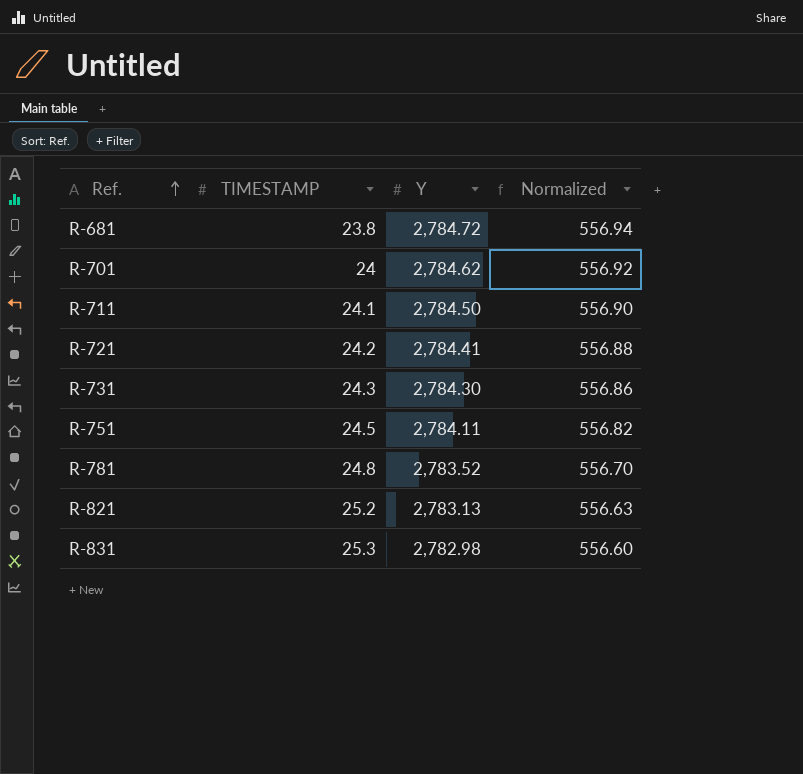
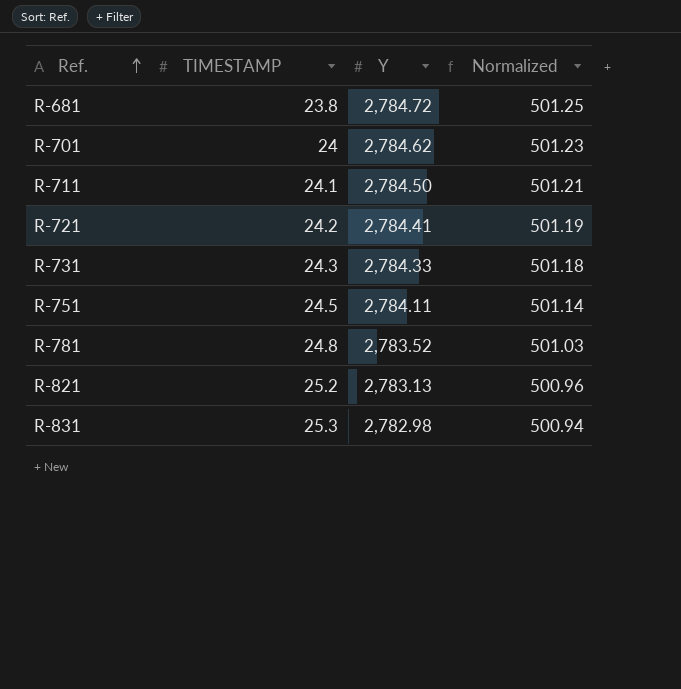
column Normalized | formula: [Y] * 0.2 -> [Y] * 0.18
R-731 | Y: 2,784.30 -> 2,784.33

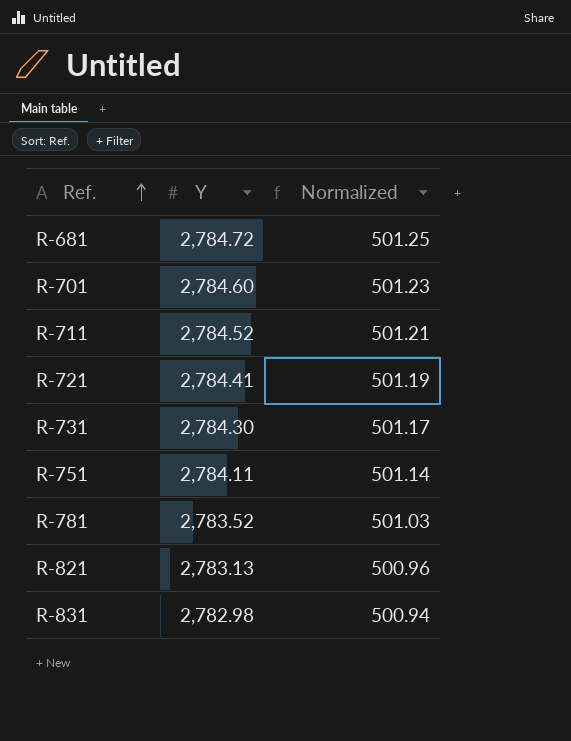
column TIMESTAMP | position: 2 -> none
R-701 | Y: 2,784.62 -> 2,784.60
R-711 | Y: 2,784.50 -> 2,784.52
R-731 | Y: 2,784.33 -> 2,784.30
R-731 | Normalized: 501.18 -> 501.17

